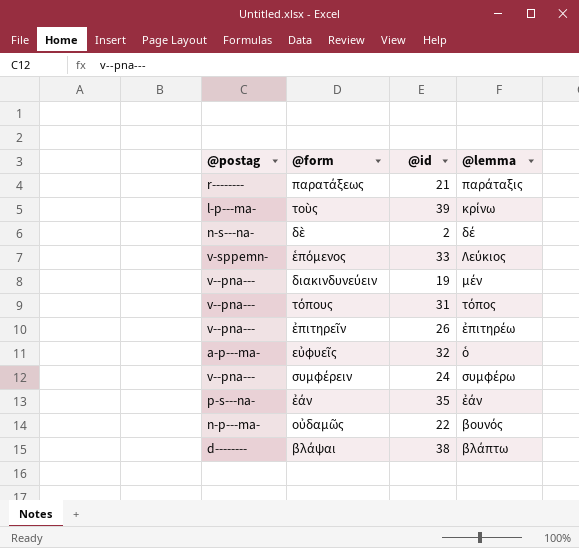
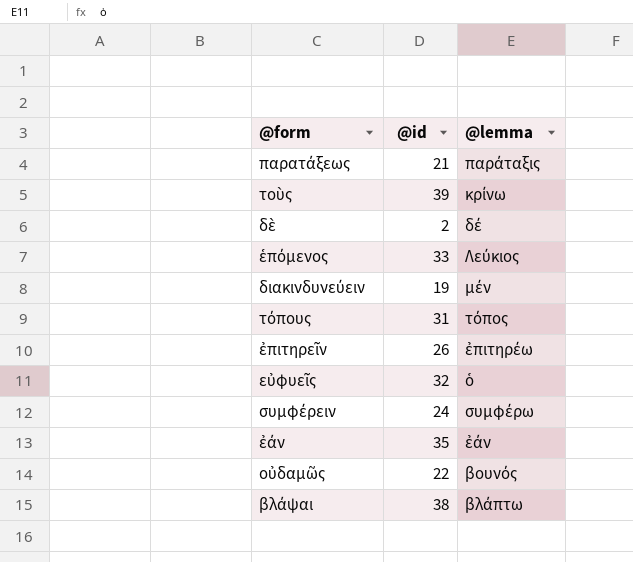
column @postag | position: 1 -> none

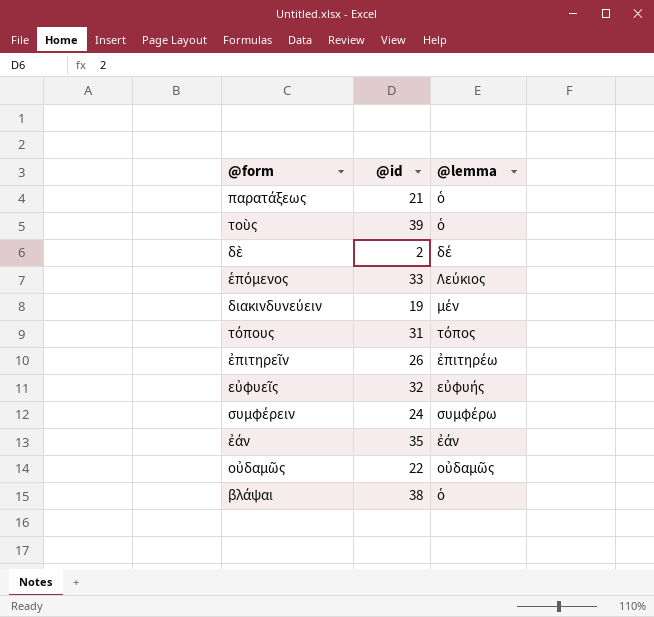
παρατάξεως | @lemma: παράταξις -> ὁ
τοὺς | @lemma: κρίνω -> ὁ
εὐφυεῖς | @lemma: ὁ -> εὐφυής
οὐδαμῶς | @lemma: βουνός -> οὐδαμῶς
βλάψαι | @lemma: βλάπτω -> ὁ

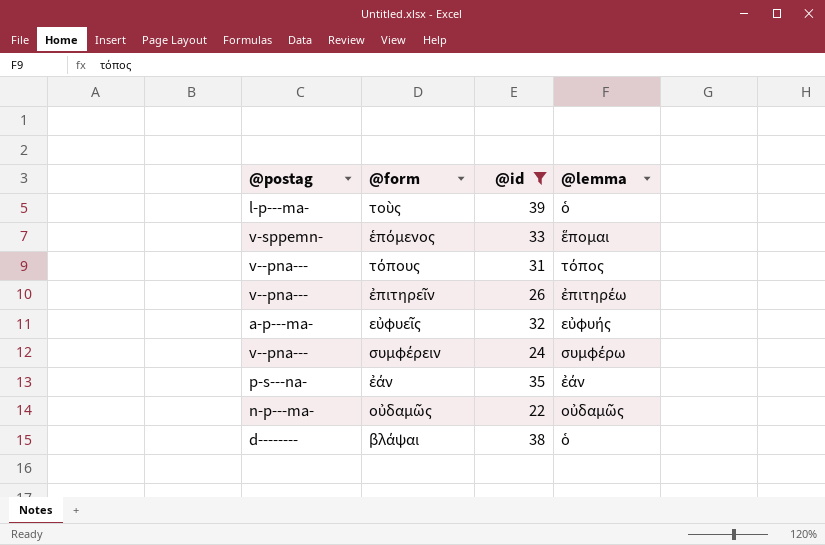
filter: none -> @id >= 22
column @postag | position: none -> 1
ἑπόμενος | @lemma: Λεύκιος -> ἕπομαι

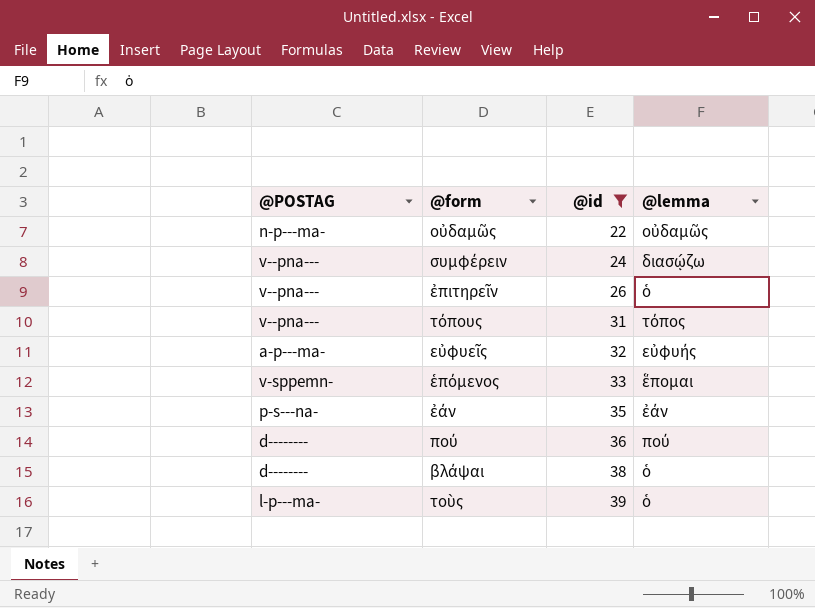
row order: none -> @id ascending
column name: @postag -> @POSTAG
συμφέρειν | @lemma: συμφέρω -> διασῴζω
ἐπιτηρεῖν | @lemma: ἐπιτηρέω -> ὁ
row πού: none -> d-------- | 36 | πού

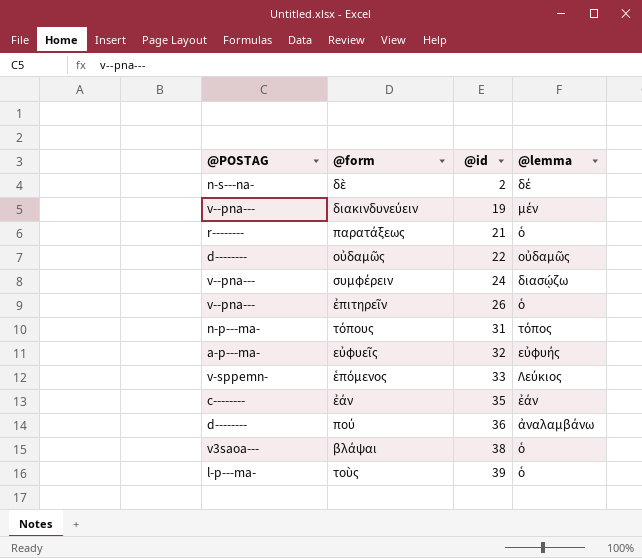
filter: @id >= 22 -> none
οὐδαμῶς | @POSTAG: n-p---ma- -> d--------
τόπους | @POSTAG: v--pna--- -> n-p---ma-
ἑπόμενος | @lemma: ἕπομαι -> Λεύκιος
ἐάν | @POSTAG: p-s---na- -> c--------
πού | @lemma: πού -> ἀναλαμβάνω
βλάψαι | @POSTAG: d-------- -> v3saoa---

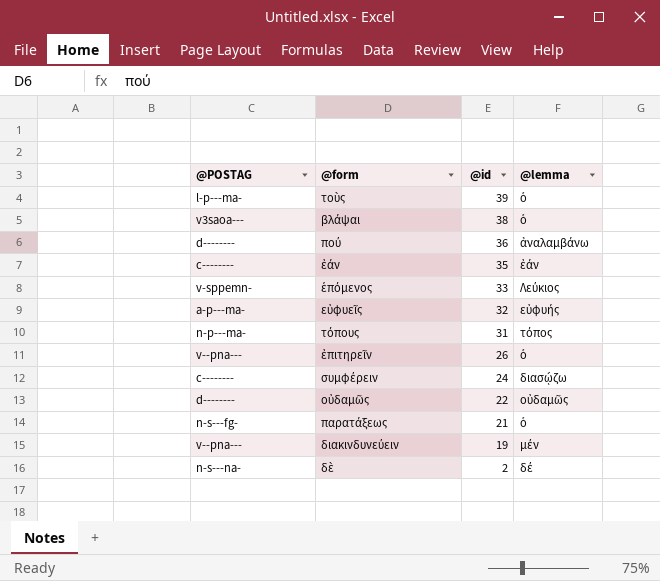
row order: @id ascending -> @id descending
συμφέρειν | @POSTAG: v--pna--- -> c--------
παρατάξεως | @POSTAG: r-------- -> n-s---fg-

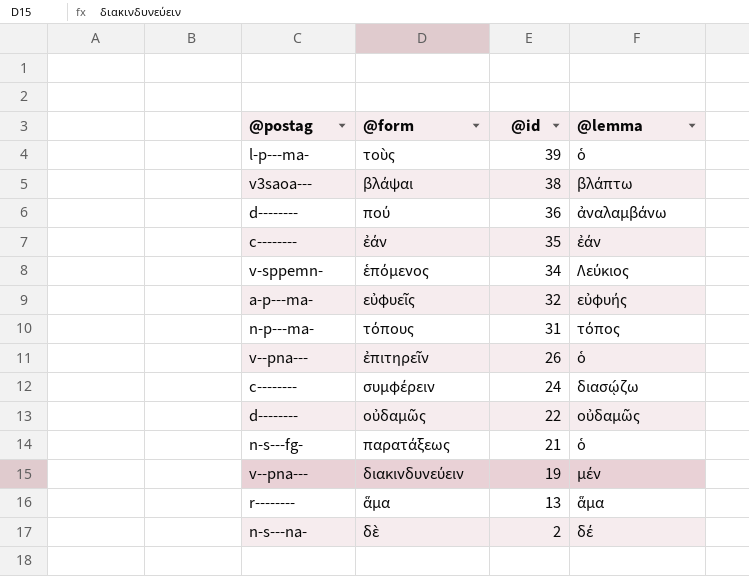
column name: @POSTAG -> @postag
βλάψαι | @lemma: ὁ -> βλάπτω
ἑπόμενος | @id: 33 -> 34
row ἅμα: none -> r-------- | 13 | ἅμα

